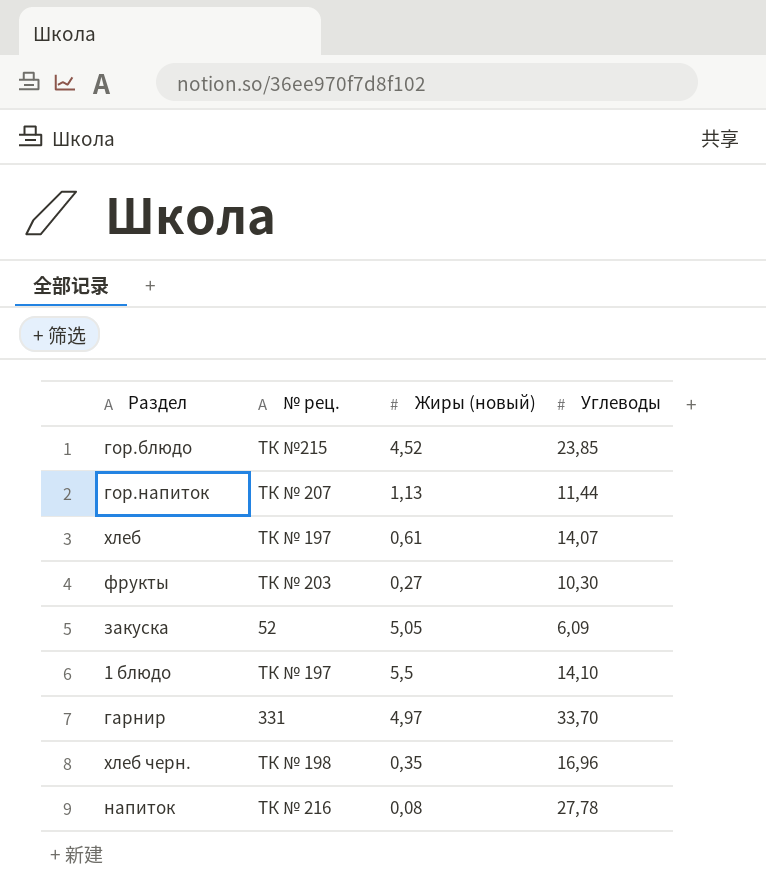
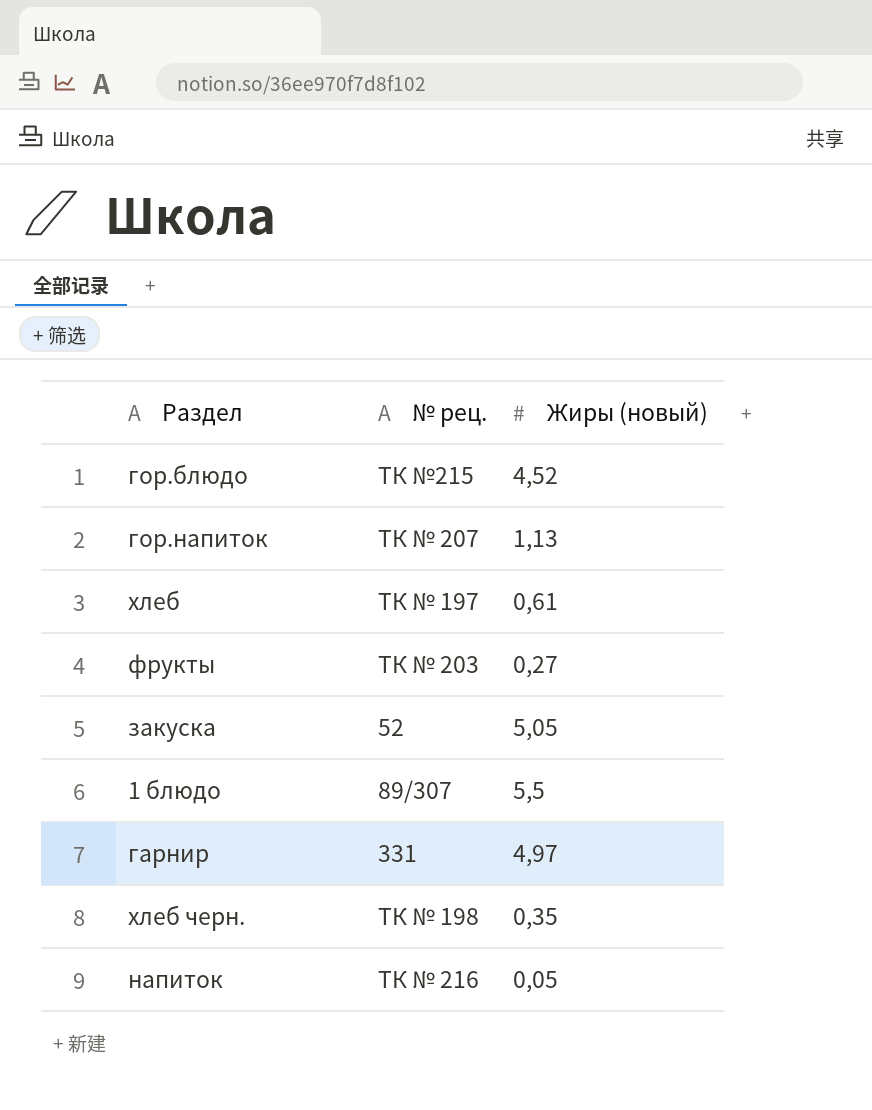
column Углеводы | position: 4 -> none
1 блюдо | № рец.: ТК № 197 -> 89/307
напиток | Жиры (новый): 0,08 -> 0,05

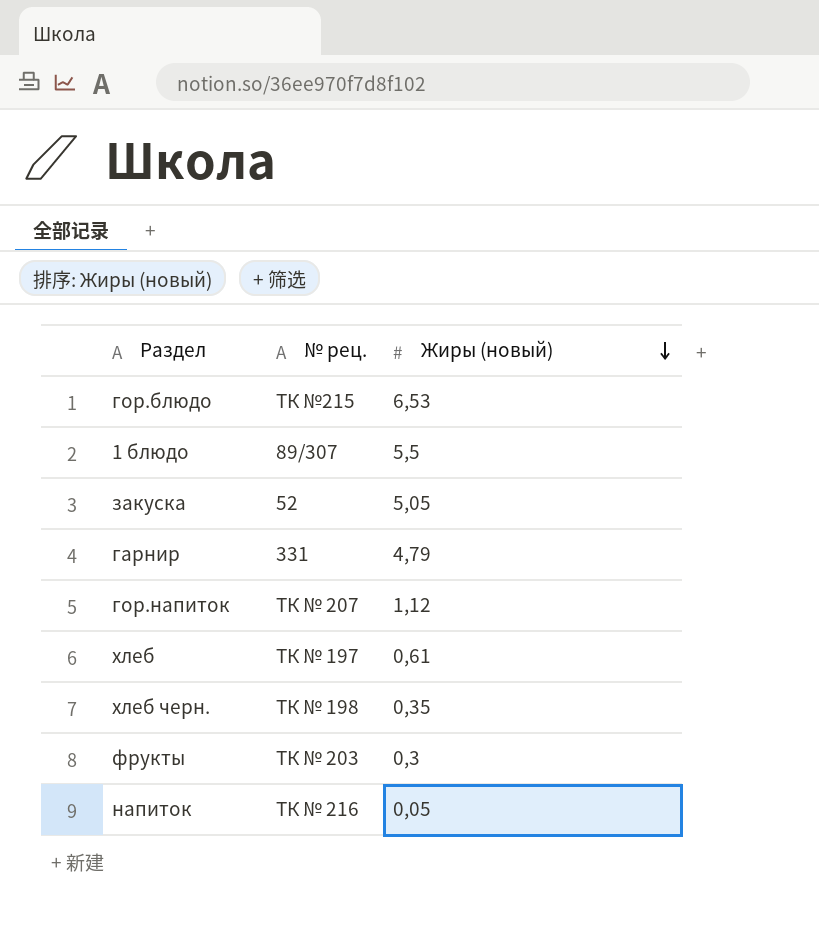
row order: none -> Жиры (новый) descending
гор.блюдо | Жиры (новый): 4,52 -> 6,53
гарнир | Жиры (новый): 4,97 -> 4,79
гор.напиток | Жиры (новый): 1,13 -> 1,12
фрукты | Жиры (новый): 0,27 -> 0,3

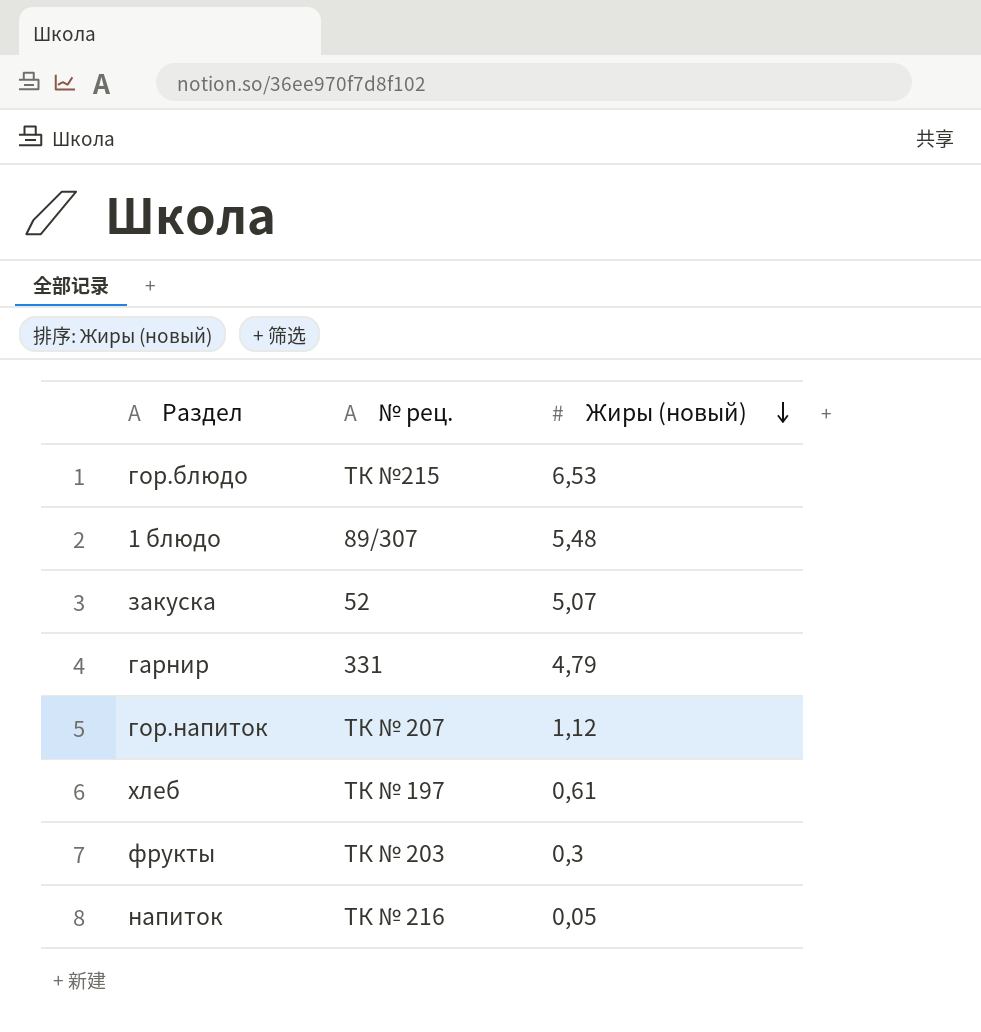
row хлеб черн.: ТК № 198 | 0,35 -> none
1 блюдо | Жиры (новый): 5,5 -> 5,48
закуска | Жиры (новый): 5,05 -> 5,07

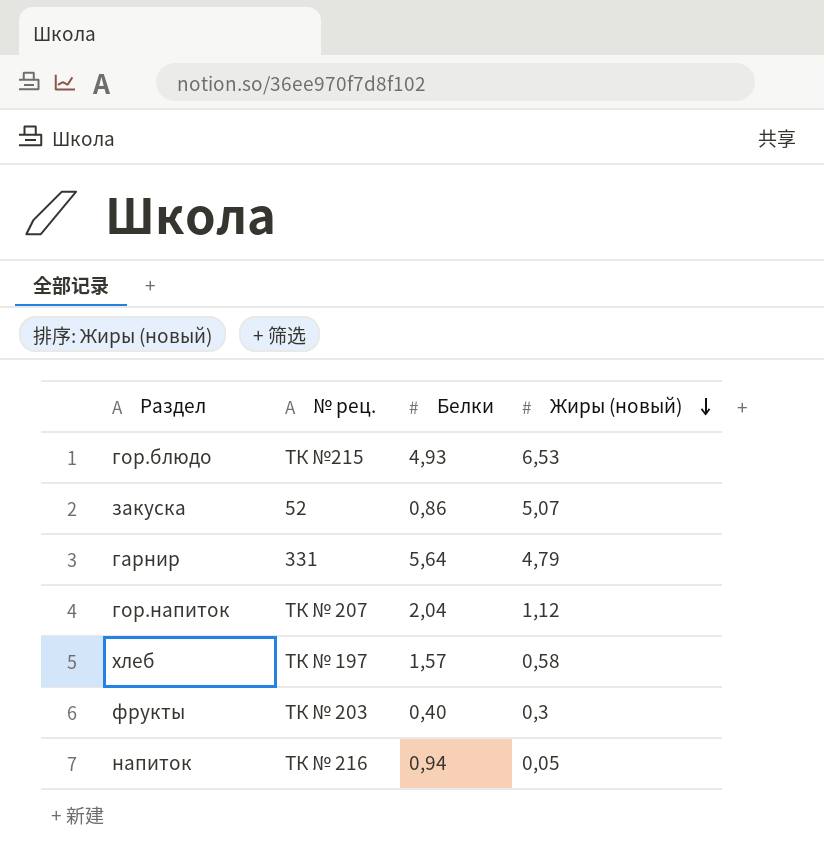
column Белки | position: none -> 3
row 1 блюдо: 89/307 | 5,48 -> none
хлеб | Жиры (новый): 0,61 -> 0,58

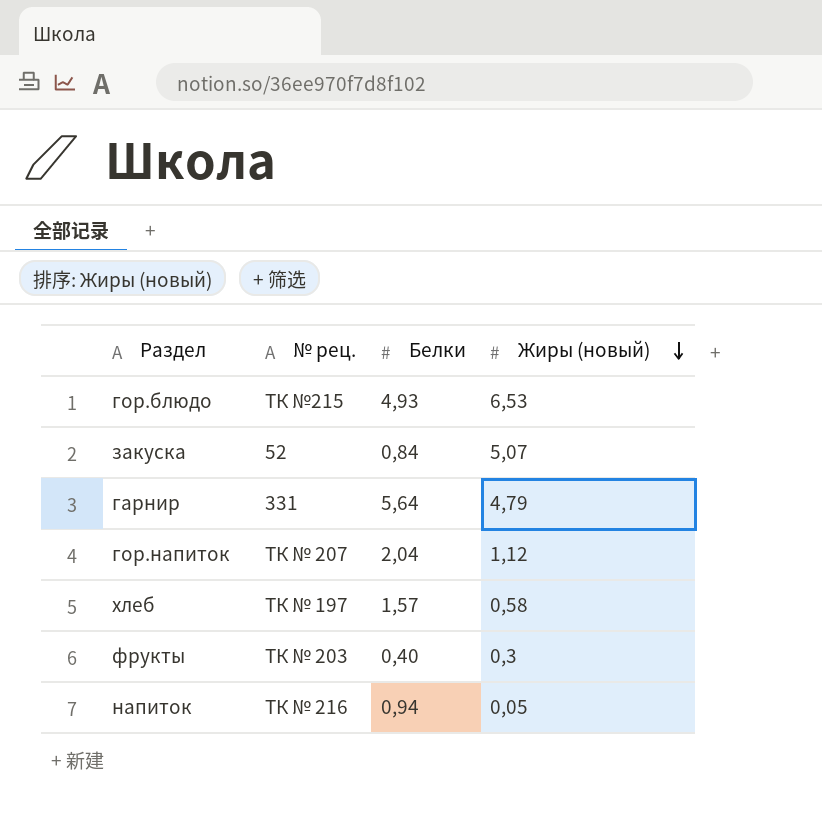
закуска | Белки: 0,86 -> 0,84

